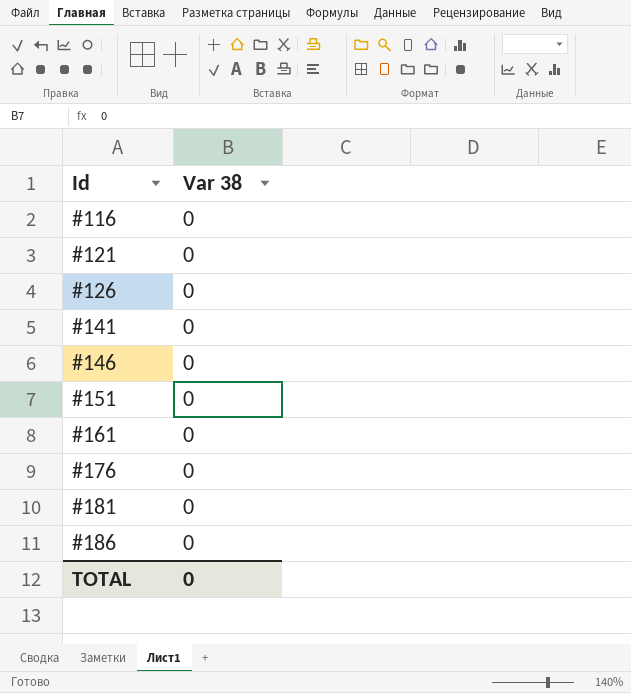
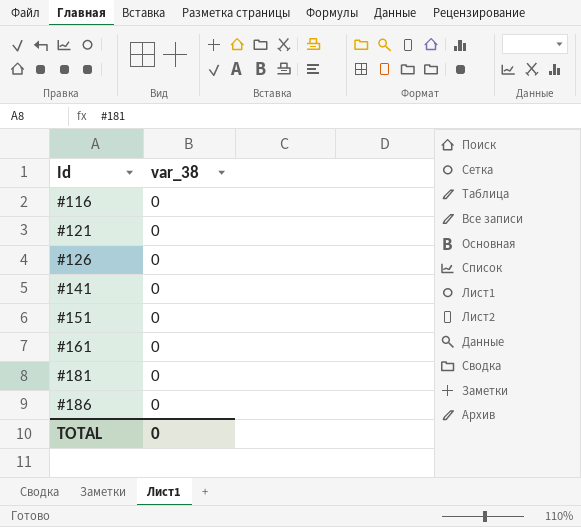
column name: Var 38 -> var_38
row #146: 0 -> none
row #176: 0 -> none

